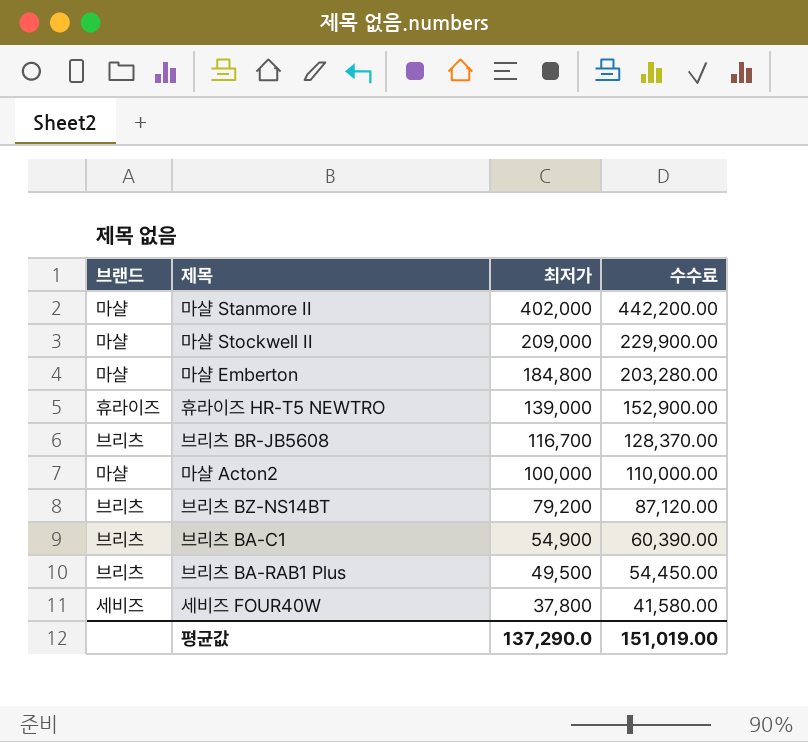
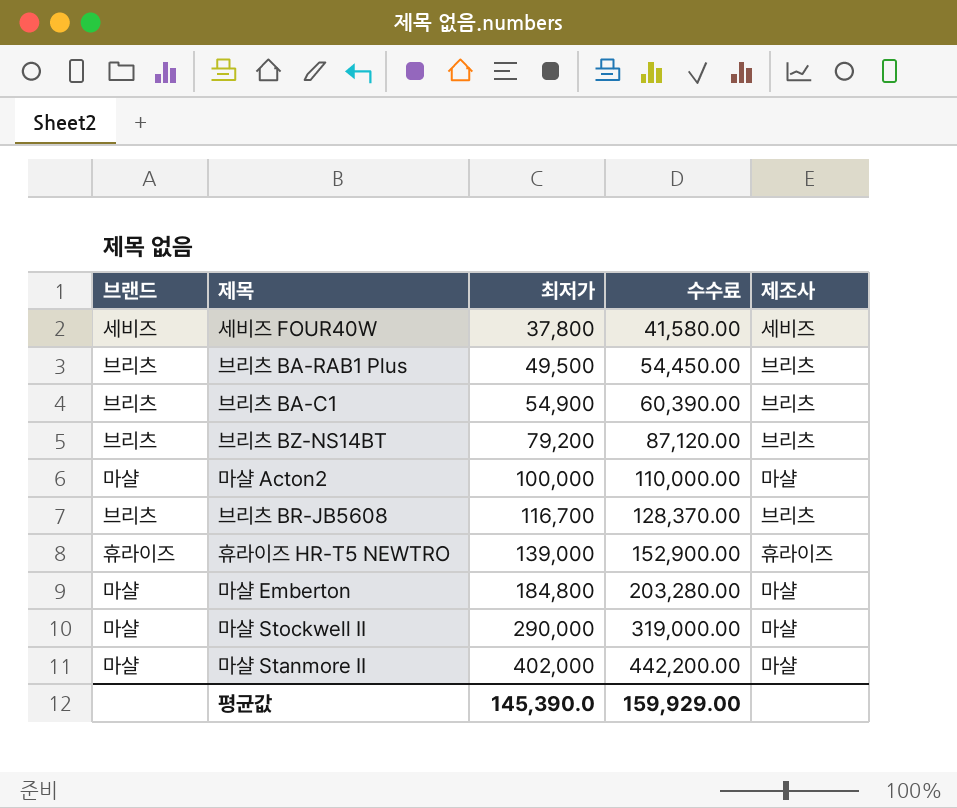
row order: 최저가 descending -> 최저가 ascending
column 제조사 | position: none -> 5
마샬 Stockwell II | 최저가: 209,000 -> 290,000
마샬 Stockwell II | 수수료: 229,900.00 -> 319,000.00
평균값 | 최저가: 137,290.0 -> 145,390.0
평균값 | 수수료: 151,019.00 -> 159,929.00

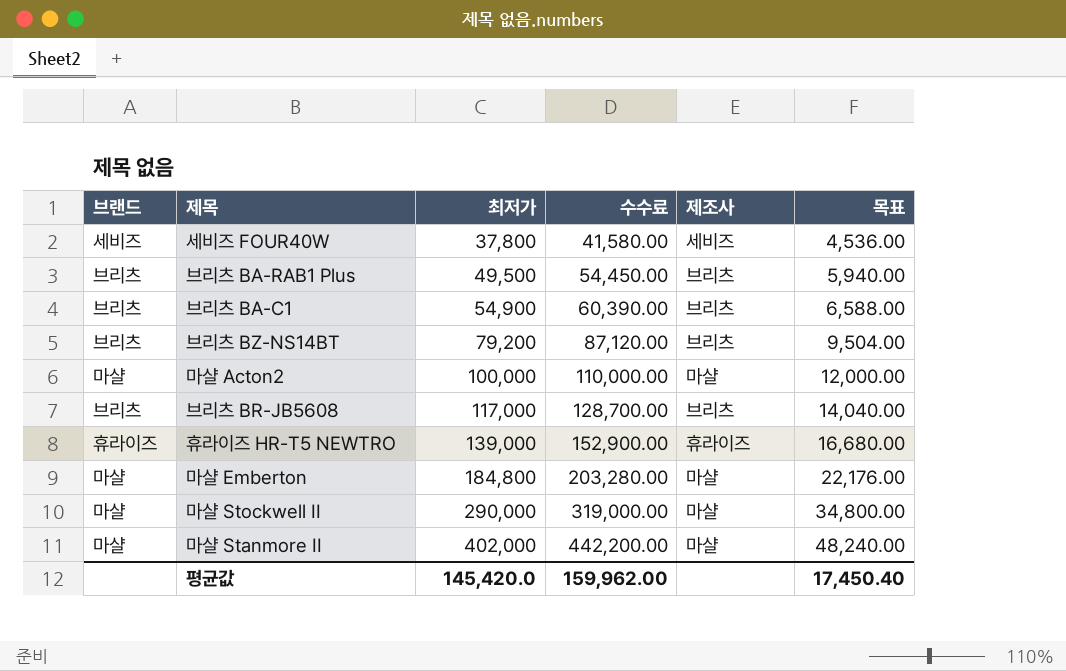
column 목표 | formula: none -> [최저가] * 0.12
브리츠 BR-JB5608 | 최저가: 116,700 -> 117,000
브리츠 BR-JB5608 | 수수료: 128,370.00 -> 128,700.00
평균값 | 최저가: 145,390.0 -> 145,420.0
평균값 | 수수료: 159,929.00 -> 159,962.00

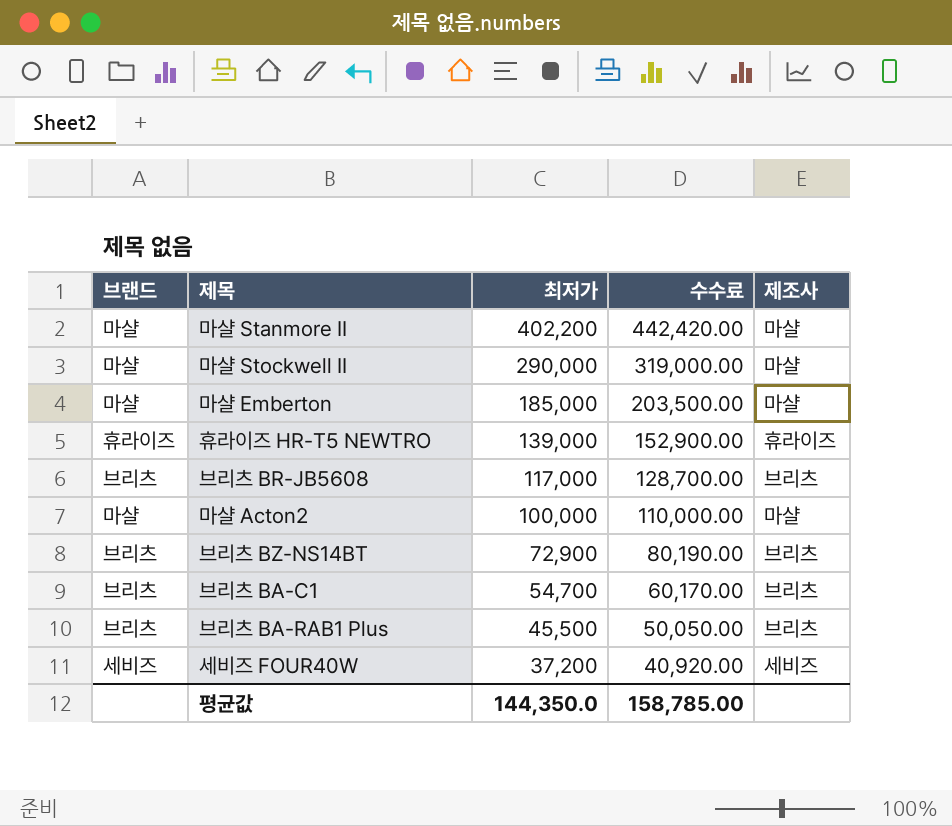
row order: 최저가 ascending -> 최저가 descending
column 목표 | formula: [최저가] * 0.12 -> none
마샬 Stanmore II | 최저가: 402,000 -> 402,200
마샬 Stanmore II | 수수료: 442,200.00 -> 442,420.00
마샬 Emberton | 최저가: 184,800 -> 185,000
마샬 Emberton | 수수료: 203,280.00 -> 203,500.00
브리츠 BZ-NS14BT | 최저가: 79,200 -> 72,900
브리츠 BZ-NS14BT | 수수료: 87,120.00 -> 80,190.00
브리츠 BA-C1 | 최저가: 54,900 -> 54,700
브리츠 BA-C1 | 수수료: 60,390.00 -> 60,170.00
브리츠 BA-RAB1 Plus | 최저가: 49,500 -> 45,500
브리츠 BA-RAB1 Plus | 수수료: 54,450.00 -> 50,050.00
세비즈 FOUR40W | 최저가: 37,800 -> 37,200
세비즈 FOUR40W | 수수료: 41,580.00 -> 40,920.00
평균값 | 최저가: 145,420.0 -> 144,350.0
평균값 | 수수료: 159,962.00 -> 158,785.00

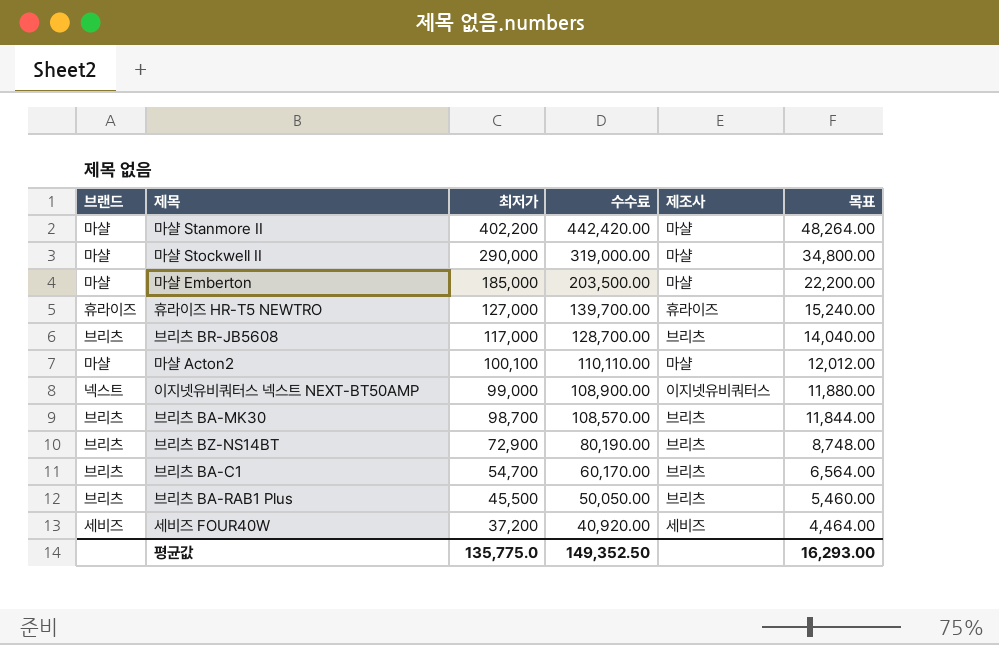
column 목표 | formula: none -> [최저가] * 0.12
휴라이즈 HR-T5 NEWTRO | 최저가: 139,000 -> 127,000
휴라이즈 HR-T5 NEWTRO | 수수료: 152,900.00 -> 139,700.00
마샬 Acton2 | 최저가: 100,000 -> 100,100
마샬 Acton2 | 수수료: 110,000.00 -> 110,110.00
row 이지넷유비쿼터스 넥스트 NEXT-BT50AMP: none -> 넥스트 | 99,000 | 108,900.00 | 이지넷유비쿼터스 | 11,880.00
row 브리츠 BA-MK30: none -> 브리츠 | 98,700 | 108,570.00 | 브리츠 | 11,844.00
평균값 | 최저가: 144,350.0 -> 135,775.0
평균값 | 수수료: 158,785.00 -> 149,352.50

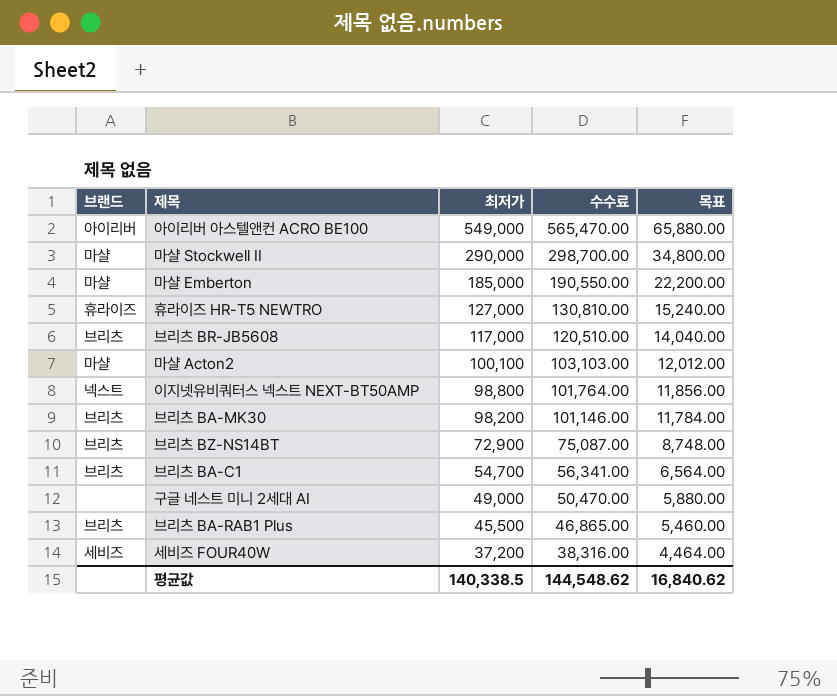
column 제조사 | position: 5 -> none
column 수수료 | formula: [최저가] * 1.1 -> [최저가] * 1.03
row 마샬 Stanmore II: 마샬 | 402,200 | 442,420.00 | 마샬 | 48,264.00 -> none
row 아이리버 아스텔앤컨 ACRO BE100: none -> 아이리버 | 549,000 | 565,470.00 | 65,880.00
이지넷유비쿼터스 넥스트 NEXT-BT50AMP | 최저가: 99,000 -> 98,800
이지넷유비쿼터스 넥스트 NEXT-BT50AMP | 목표: 11,880.00 -> 11,856.00
브리츠 BA-MK30 | 최저가: 98,700 -> 98,200
브리츠 BA-MK30 | 목표: 11,844.00 -> 11,784.00
row 구글 네스트 미니 2세대 AI: none -> none | 49,000 | 50,470.00 | 5,880.00
평균값 | 최저가: 135,775.0 -> 140,338.5
평균값 | 수수료: 149,352.50 -> 144,548.62
평균값 | 목표: 16,293.00 -> 16,840.62

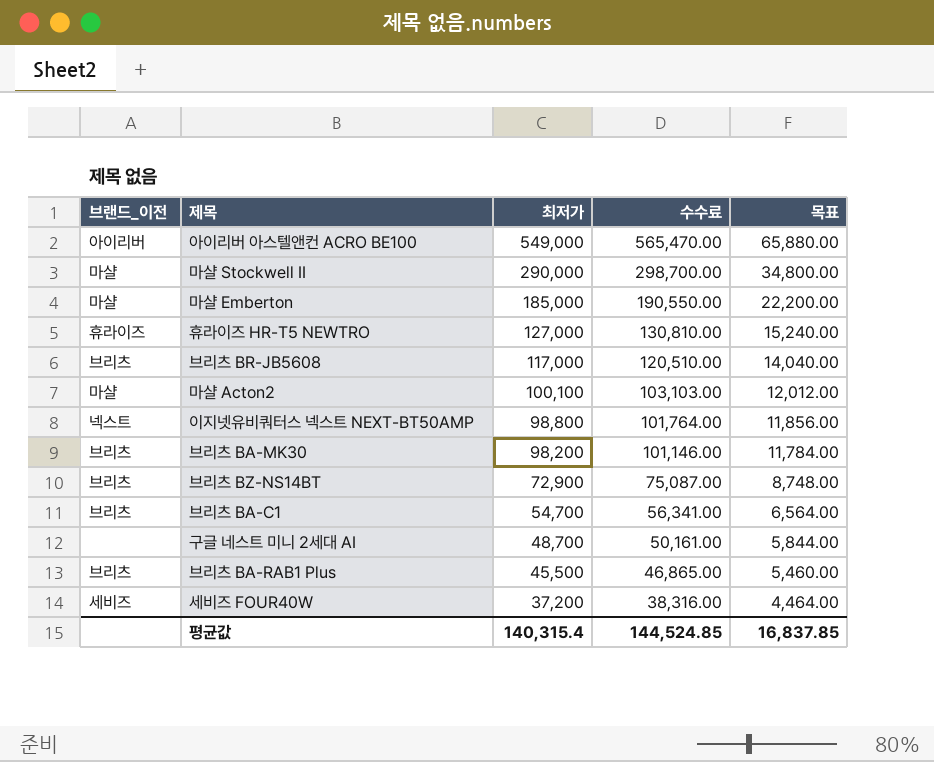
column name: 브랜드 -> 브랜드_이전
구글 네스트 미니 2세대 AI | 최저가: 49,000 -> 48,700
구글 네스트 미니 2세대 AI | 수수료: 50,470.00 -> 50,161.00
구글 네스트 미니 2세대 AI | 목표: 5,880.00 -> 5,844.00
평균값 | 최저가: 140,338.5 -> 140,315.4
평균값 | 수수료: 144,548.62 -> 144,524.85
평균값 | 목표: 16,840.62 -> 16,837.85

